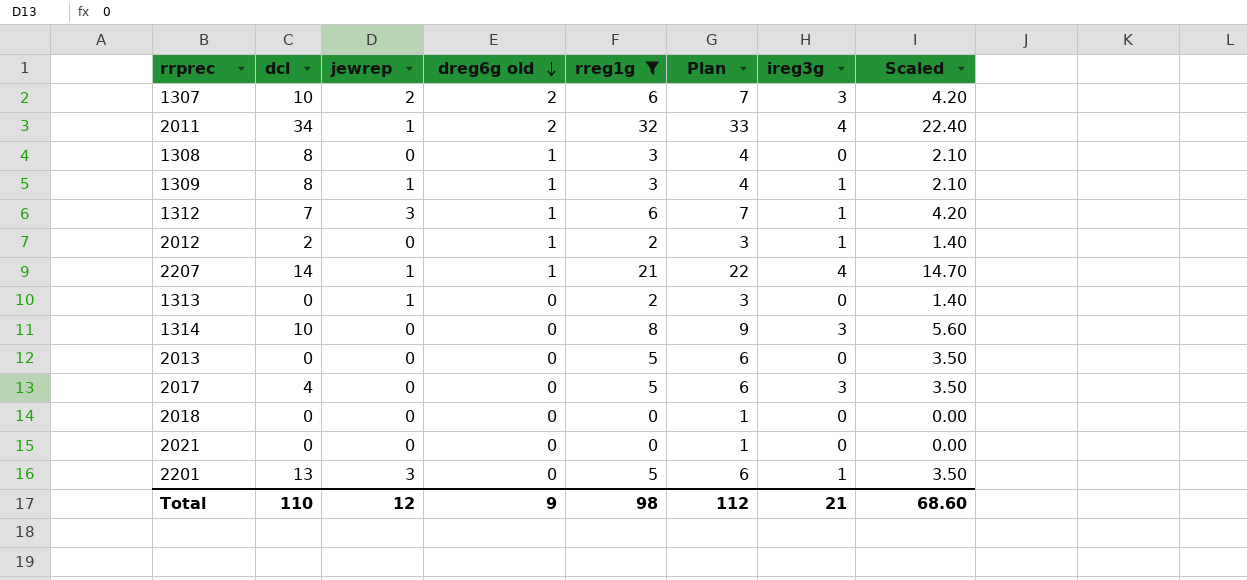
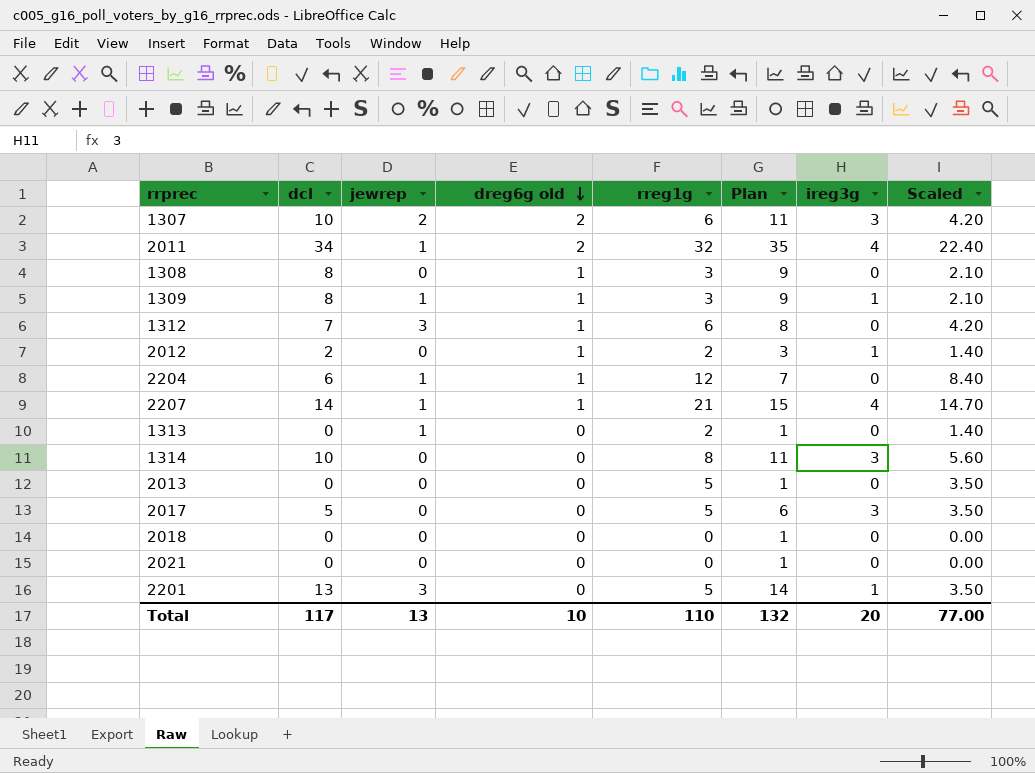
filter: rreg1g != 12 -> none
column Plan | formula: [rreg1g] + 1 -> [dcl] + 1
1312 | ireg3g: 1 -> 0
2017 | dcl: 4 -> 5
Total | dcl: 110 -> 117
Total | jewrep: 12 -> 13
Total | dreg6g old: 9 -> 10
Total | rreg1g: 98 -> 110
Total | Plan: 112 -> 132
Total | ireg3g: 21 -> 20
Total | Scaled: 68.60 -> 77.00

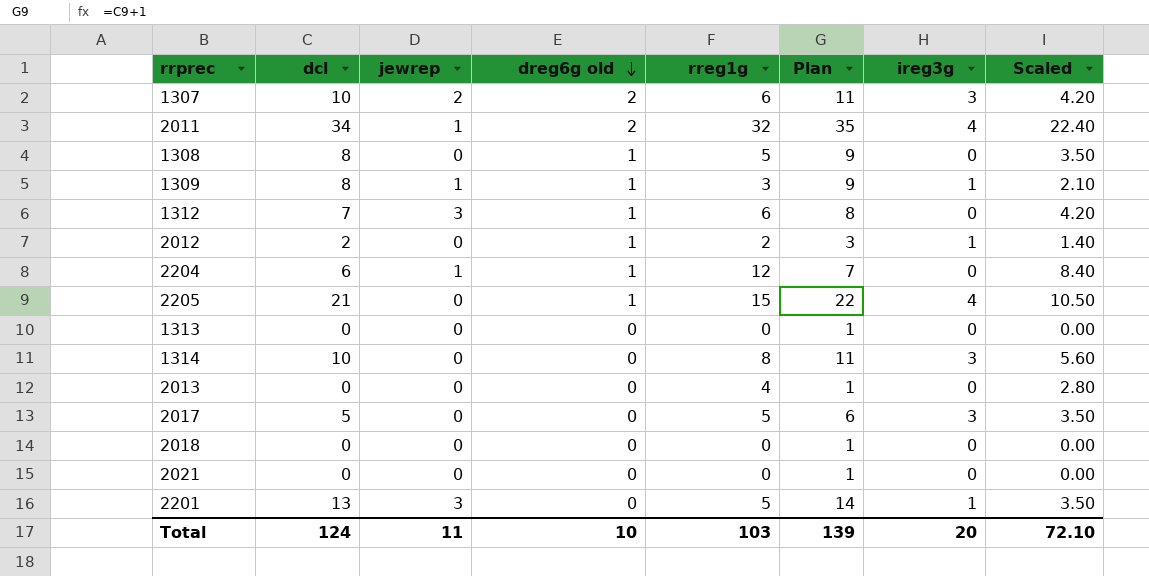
row 2207: 14 | 1 | 1 | 21 | 15 | 4 | 14.70 -> none
1308 | rreg1g: 3 -> 5
1308 | Scaled: 2.10 -> 3.50
row 2205: none -> 21 | 0 | 1 | 15 | 22 | 4 | 10.50
1313 | jewrep: 1 -> 0
1313 | rreg1g: 2 -> 0
1313 | Scaled: 1.40 -> 0.00
2013 | rreg1g: 5 -> 4
2013 | Scaled: 3.50 -> 2.80
Total | dcl: 117 -> 124
Total | jewrep: 13 -> 11
Total | rreg1g: 110 -> 103
Total | Plan: 132 -> 139
Total | Scaled: 77.00 -> 72.10

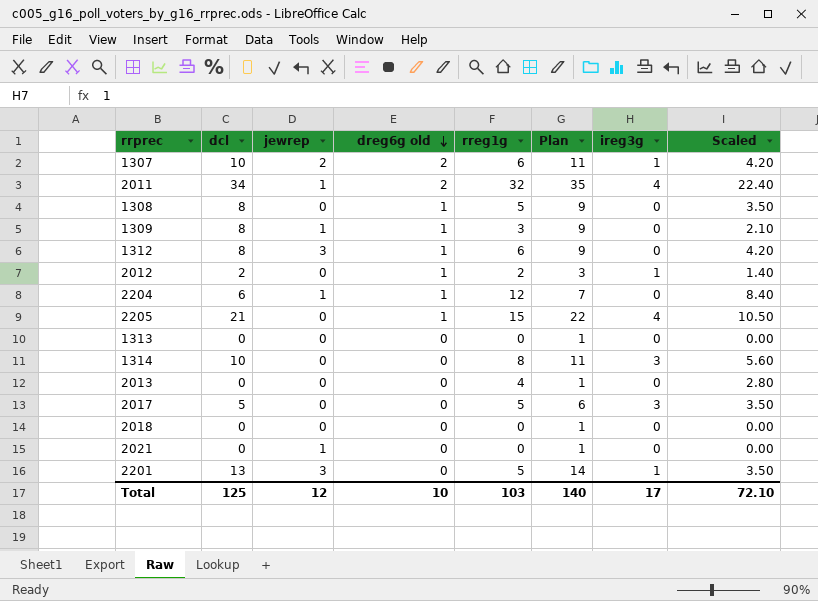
1307 | ireg3g: 3 -> 1
1309 | ireg3g: 1 -> 0
1312 | dcl: 7 -> 8
1312 | Plan: 8 -> 9
2021 | jewrep: 0 -> 1
Total | dcl: 124 -> 125
Total | jewrep: 11 -> 12
Total | Plan: 139 -> 140
Total | ireg3g: 20 -> 17

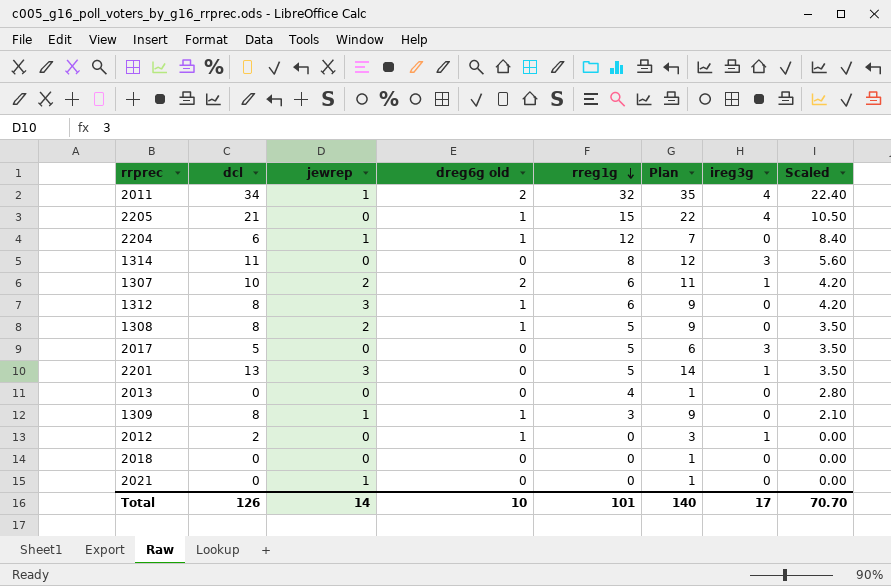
row order: dreg6g old descending -> rreg1g descending
row 1313: 0 | 0 | 0 | 0 | 1 | 0 | 0.00 -> none
1314 | dcl: 10 -> 11
1314 | Plan: 11 -> 12
1308 | jewrep: 0 -> 2
2012 | rreg1g: 2 -> 0
2012 | Scaled: 1.40 -> 0.00
Total | dcl: 125 -> 126
Total | jewrep: 12 -> 14
Total | rreg1g: 103 -> 101
Total | Scaled: 72.10 -> 70.70

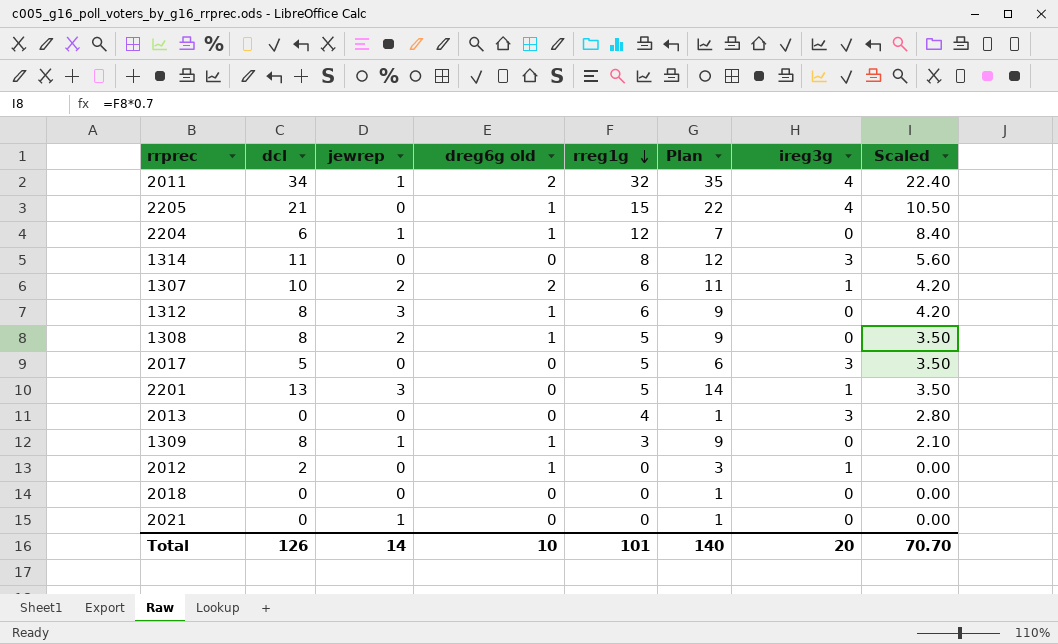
2013 | ireg3g: 0 -> 3
Total | ireg3g: 17 -> 20

